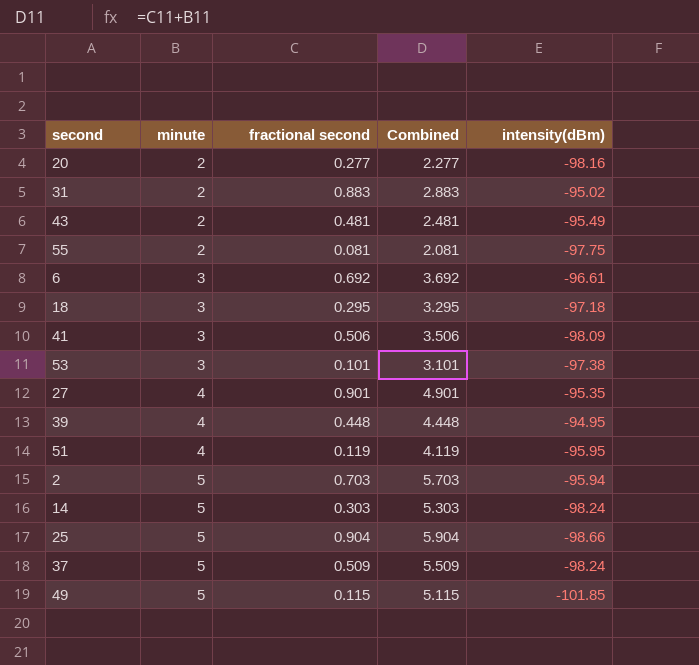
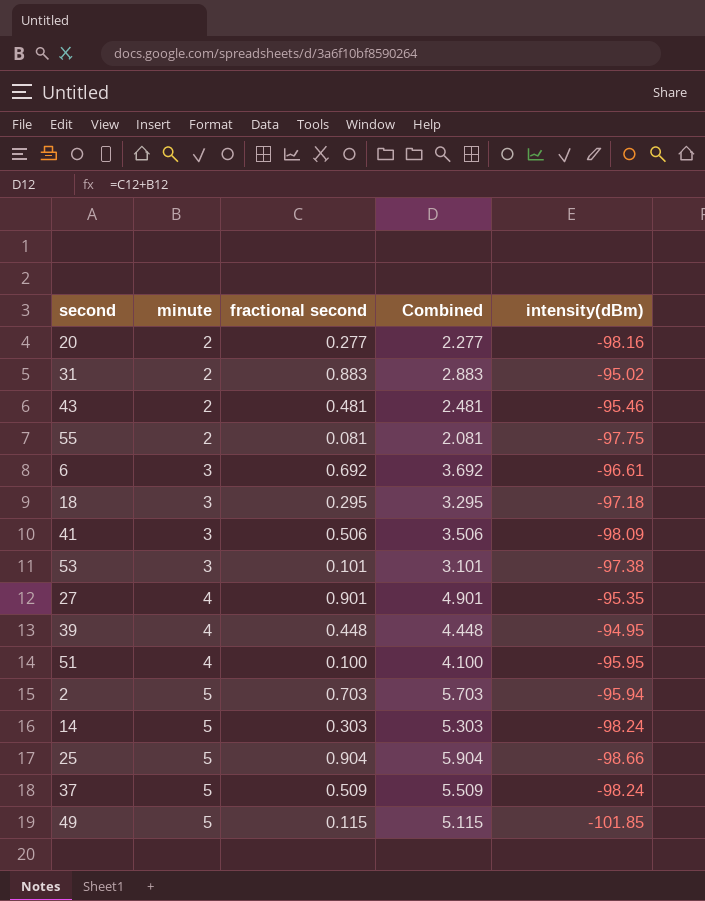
43 | intensity(dBm): -95.49 -> -95.46
51 | fractional second: 0.119 -> 0.100
51 | Combined: 4.119 -> 4.100

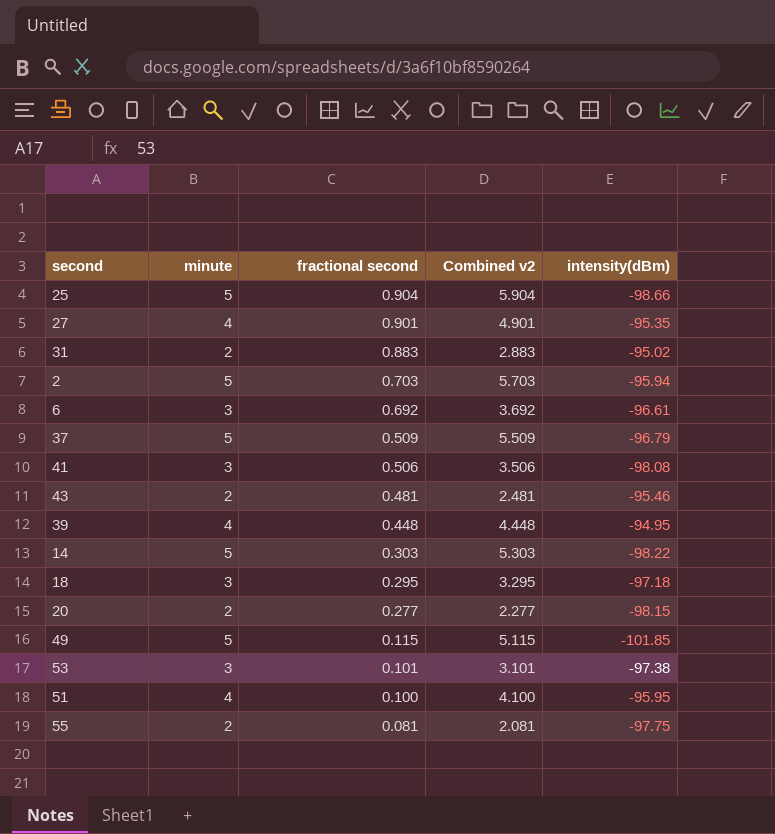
row order: minute ascending -> fractional second descending
column name: Combined -> Combined v2
37 | intensity(dBm): -98.24 -> -96.79
41 | intensity(dBm): -98.09 -> -98.08
14 | intensity(dBm): -98.24 -> -98.22
20 | intensity(dBm): -98.16 -> -98.15

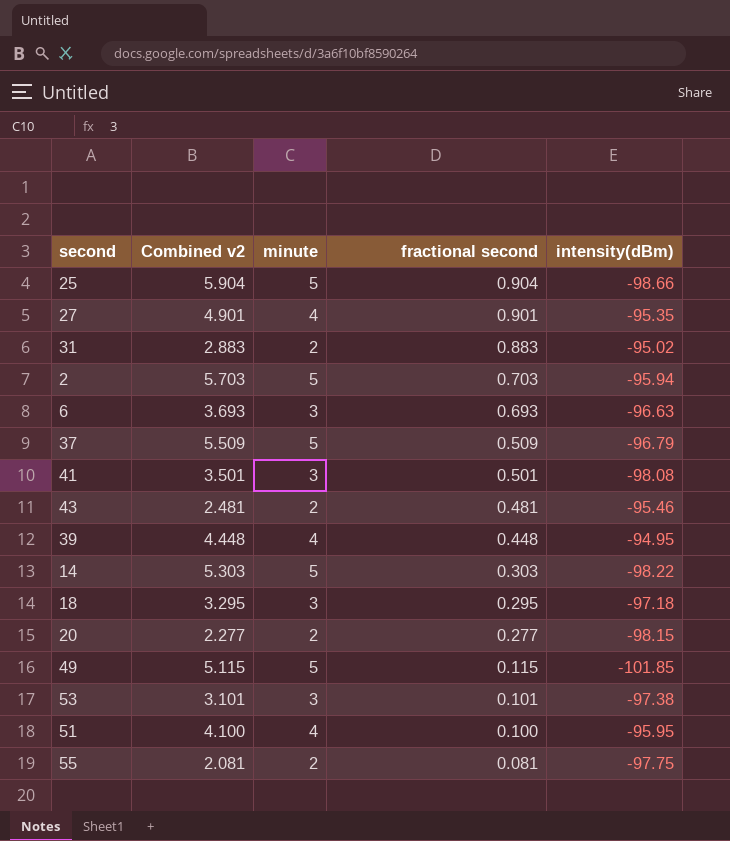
column Combined v2 | position: 4 -> 2
6 | Combined v2: 3.692 -> 3.693
6 | fractional second: 0.692 -> 0.693
6 | intensity(dBm): -96.61 -> -96.63
41 | Combined v2: 3.506 -> 3.501
41 | fractional second: 0.506 -> 0.501

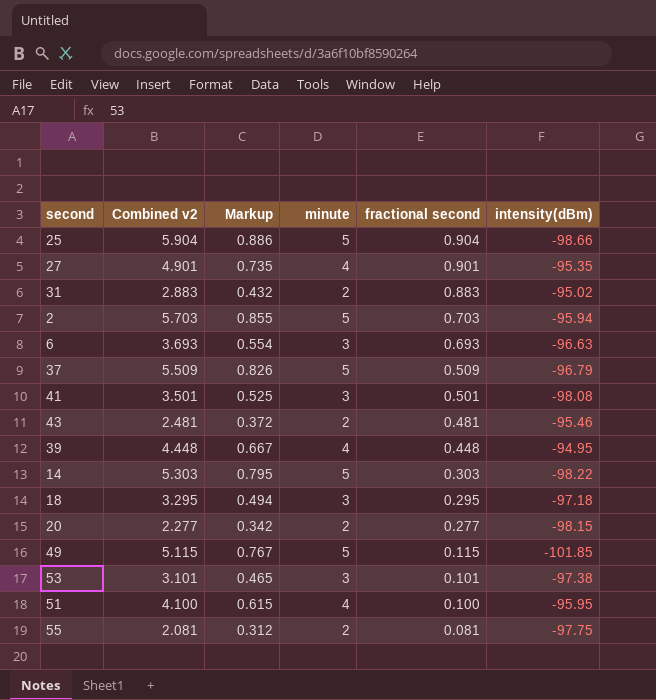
column Markup | formula: none -> [Combined v2] * 0.15

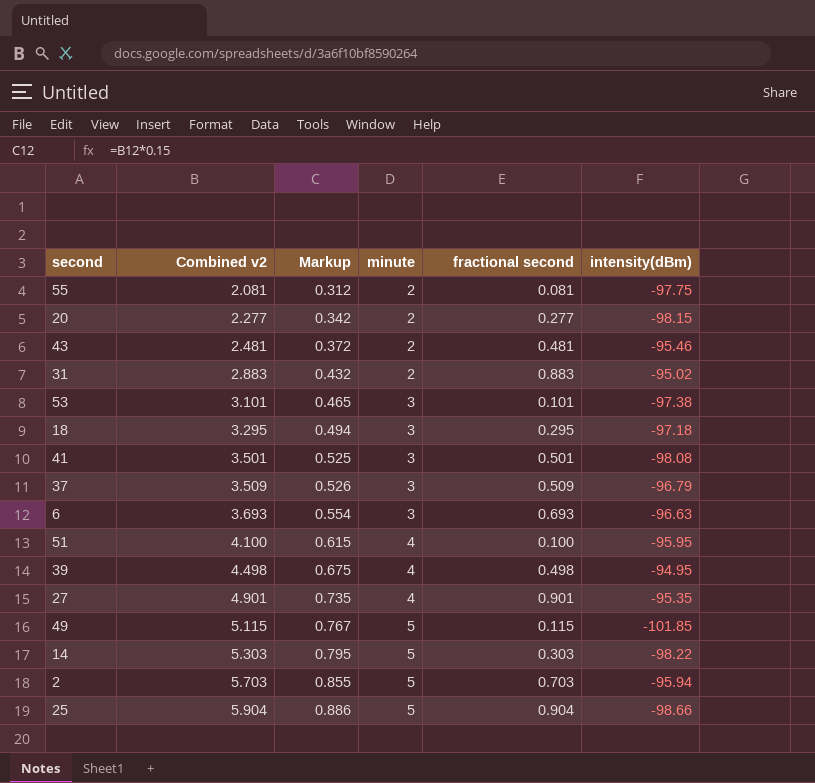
row order: fractional second descending -> Combined v2 ascending
37 | Combined v2: 5.509 -> 3.509
37 | Markup: 0.826 -> 0.526
37 | minute: 5 -> 3
39 | Combined v2: 4.448 -> 4.498
39 | Markup: 0.667 -> 0.675
39 | fractional second: 0.448 -> 0.498

